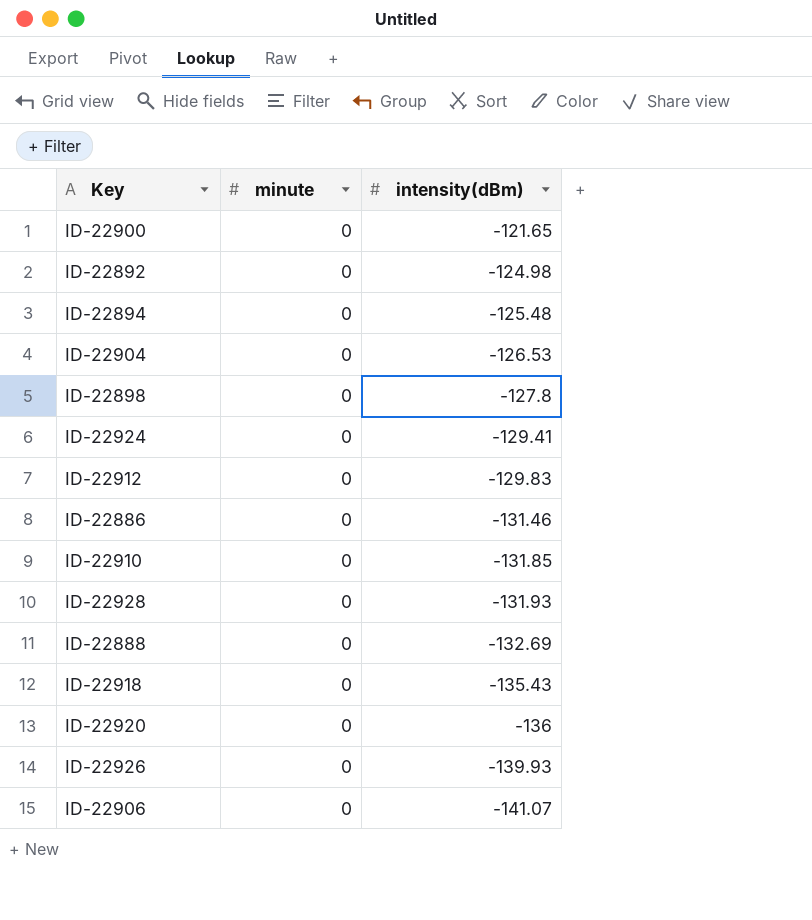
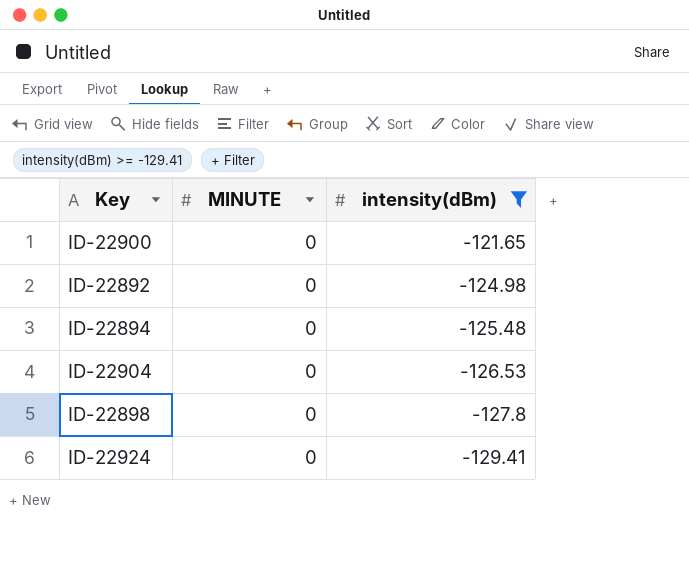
filter: none -> intensity(dBm) >= -129.41
column name: minute -> MINUTE

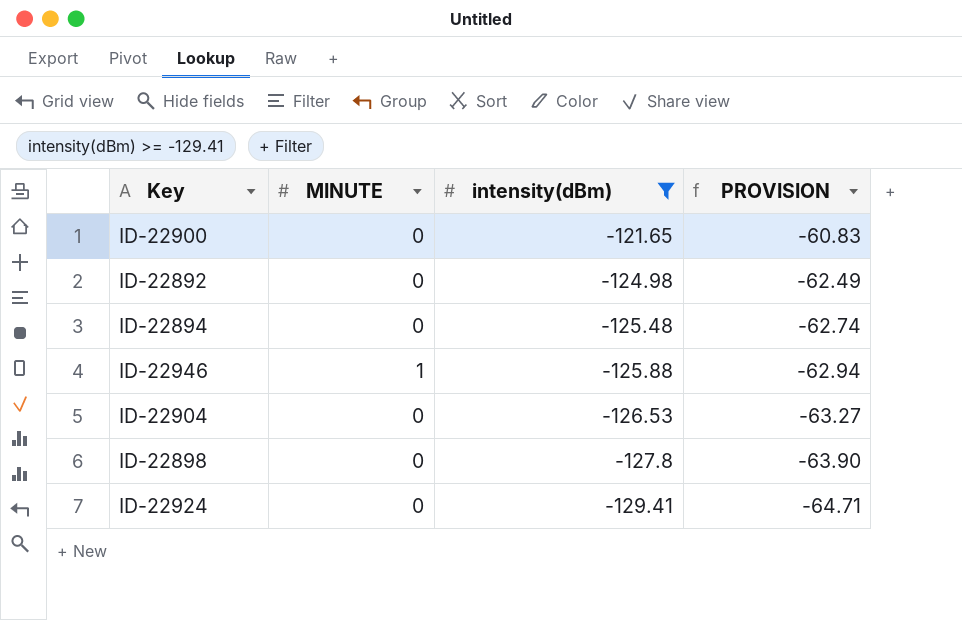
column PROVISION | formula: none -> [intensity(dBm)] * 0.5
row ID-22946: none -> 1 | -125.88 | -62.94

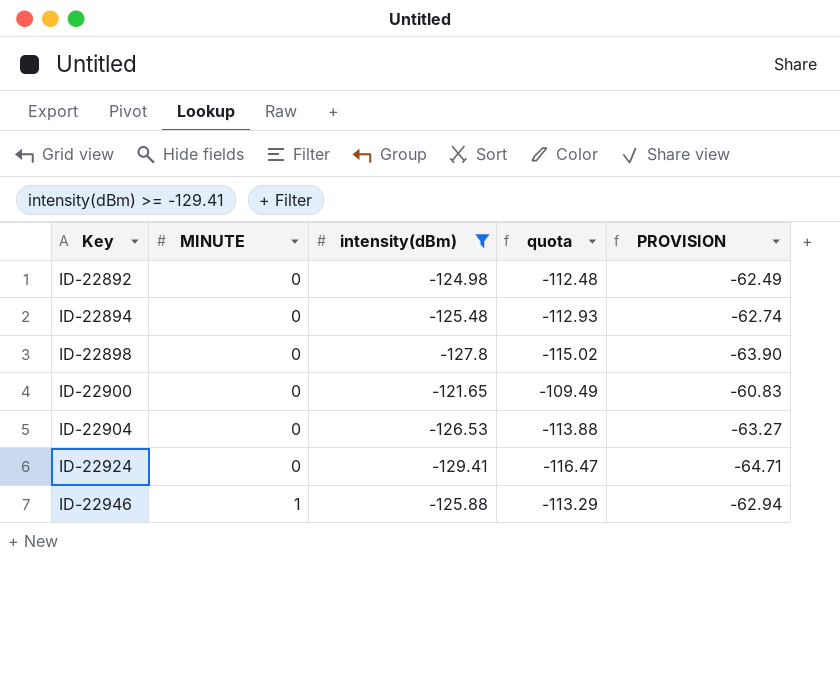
row order: intensity(dBm) descending -> Key ascending
column quota | formula: none -> [intensity(dBm)] * 0.9

